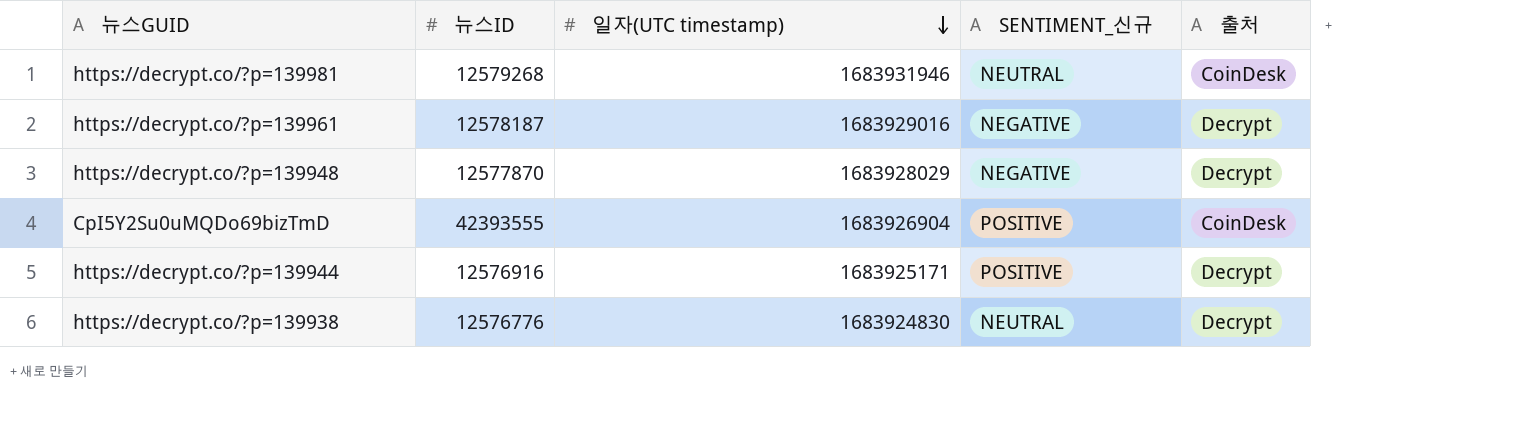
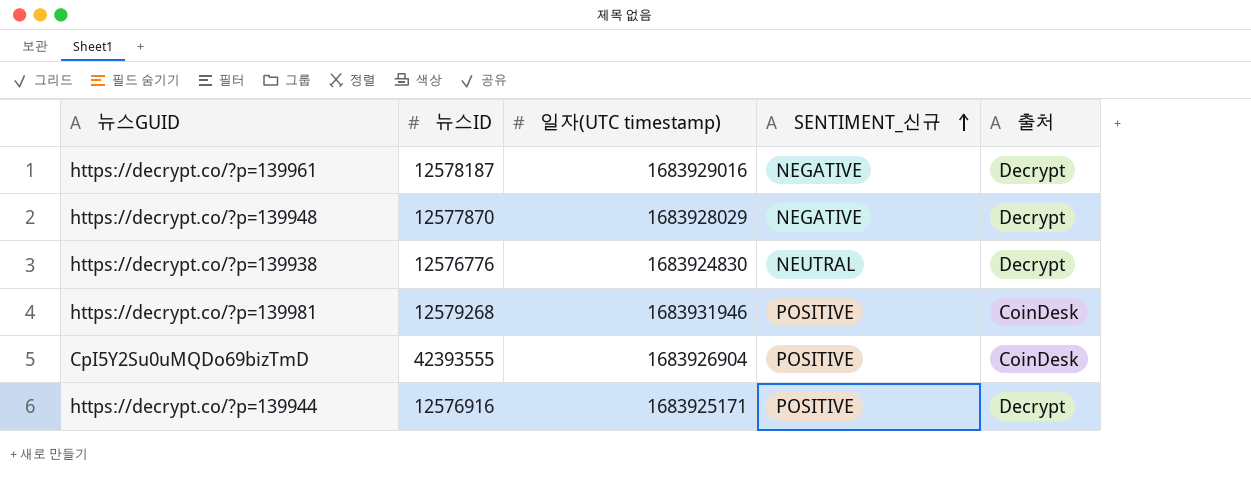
row order: 일자(UTC timestamp) descending -> SENTIMENT_신규 ascending
https://decrypt.co/?p=139981 | SENTIMENT_신규: NEUTRAL -> POSITIVE

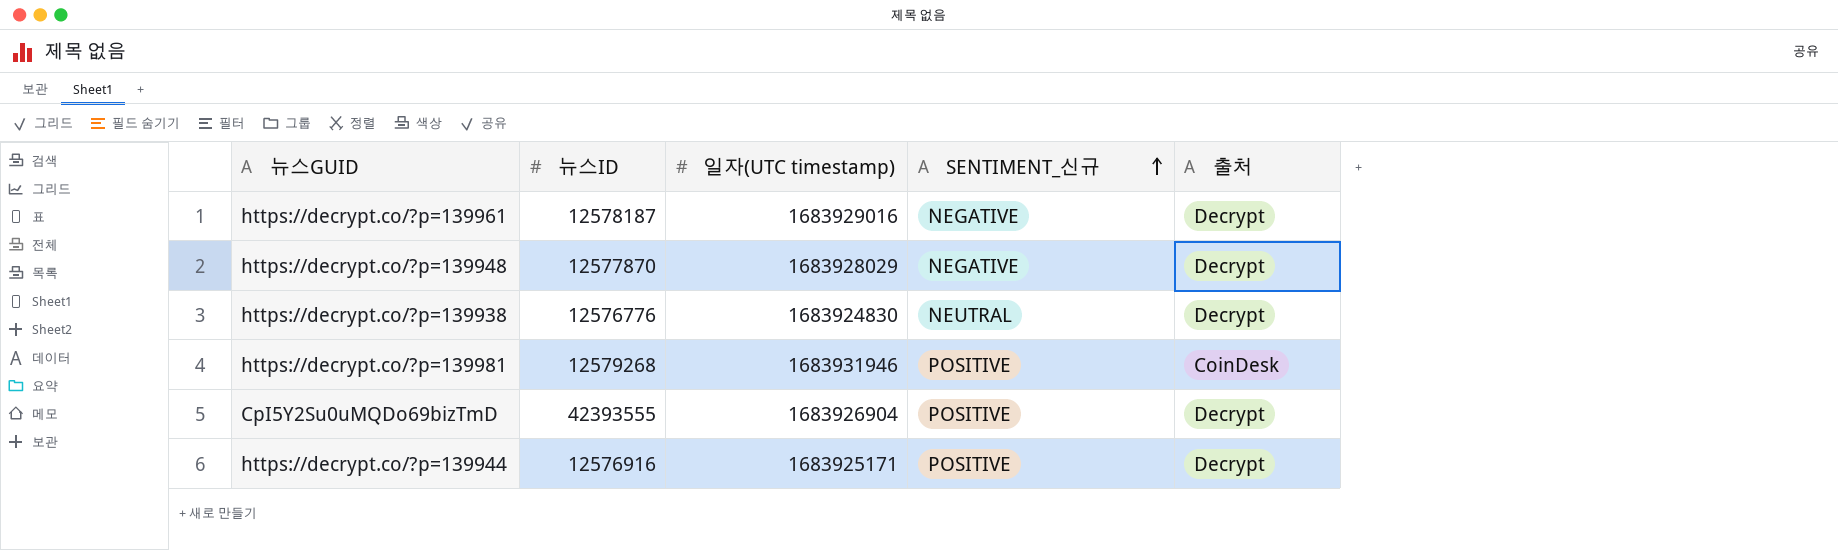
CpI5Y2Su0uMQDo69bizTmD | 출처: CoinDesk -> Decrypt

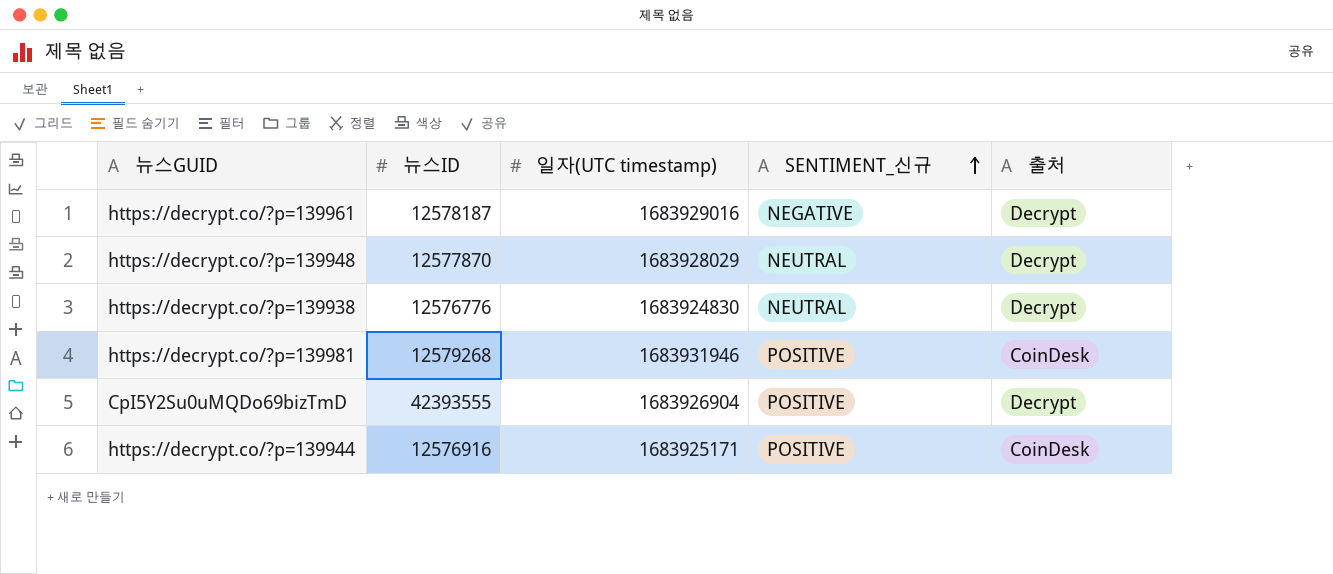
https://decrypt.co/?p=139948 | SENTIMENT_신규: NEGATIVE -> NEUTRAL
https://decrypt.co/?p=139944 | 출처: Decrypt -> CoinDesk

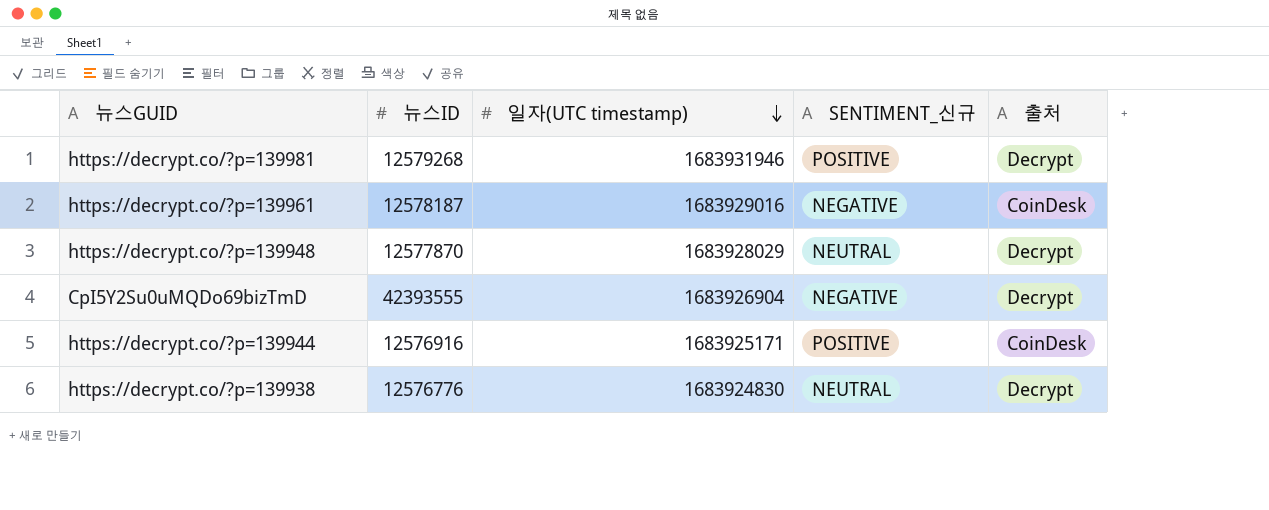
row order: SENTIMENT_신규 ascending -> 일자(UTC timestamp) descending
https://decrypt.co/?p=139981 | 출처: CoinDesk -> Decrypt
https://decrypt.co/?p=139961 | 출처: Decrypt -> CoinDesk
CpI5Y2Su0uMQDo69bizTmD | SENTIMENT_신규: POSITIVE -> NEGATIVE

